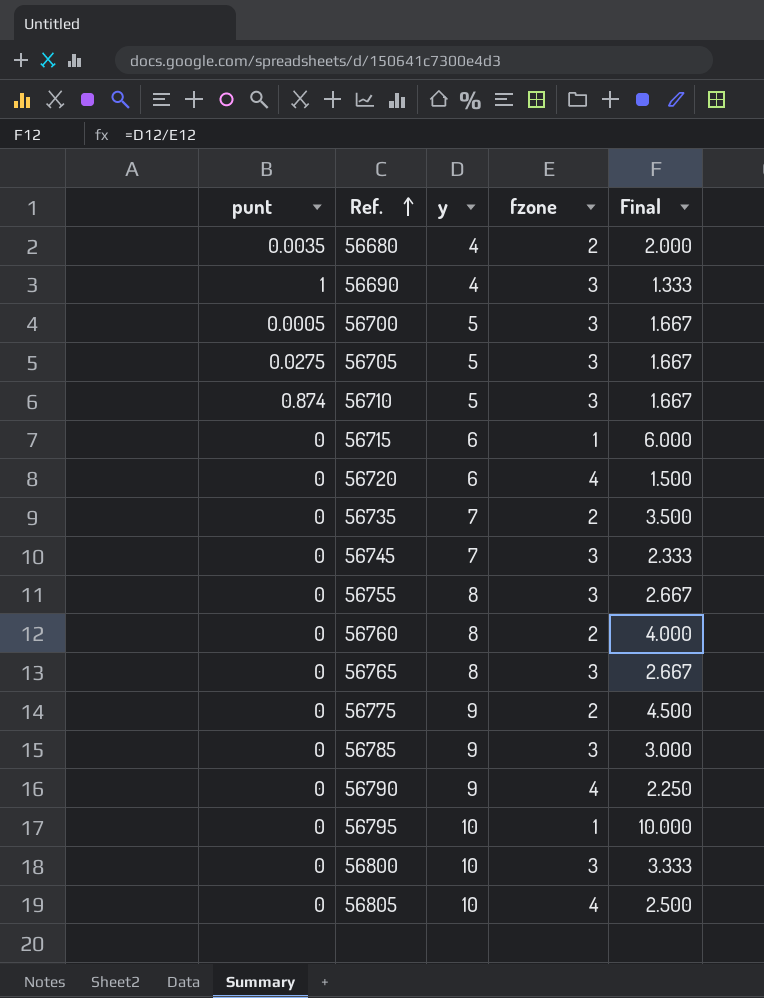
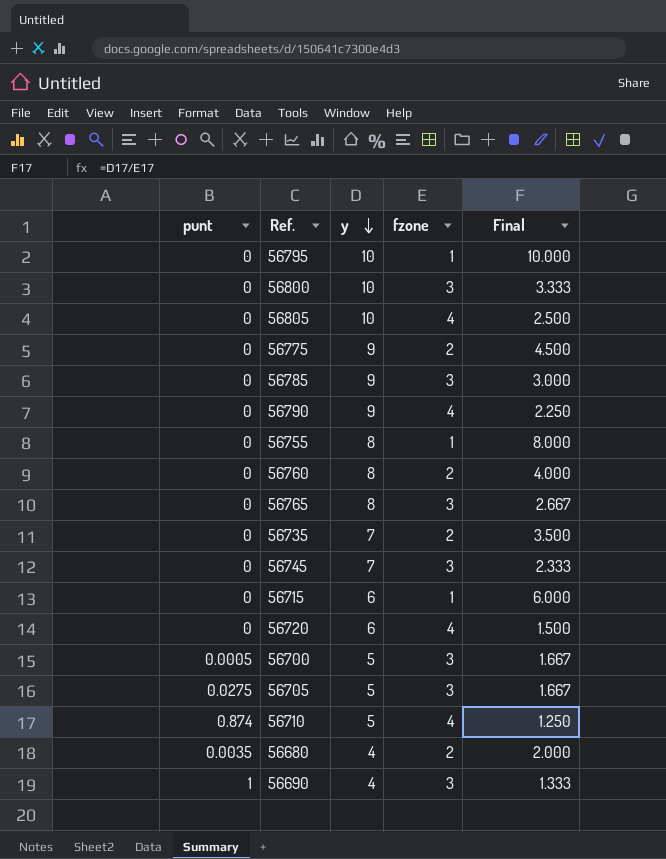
row order: Ref. ascending -> y descending
56755 | fzone: 3 -> 1
56755 | Final: 2.667 -> 8.000
56710 | fzone: 3 -> 4
56710 | Final: 1.667 -> 1.250

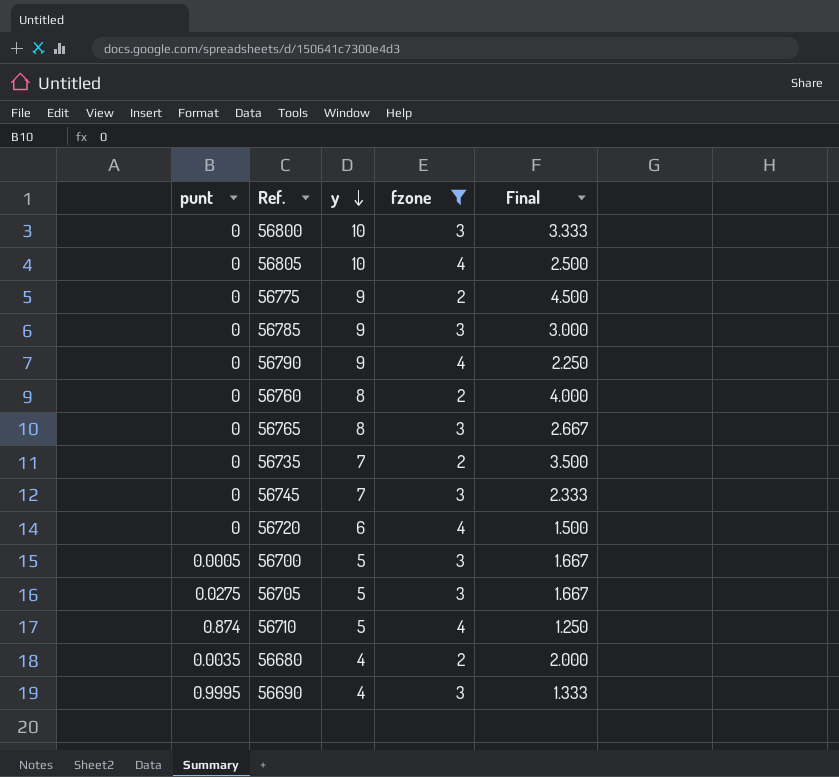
filter: none -> fzone != 1
56690 | punt: 1 -> 0.9995

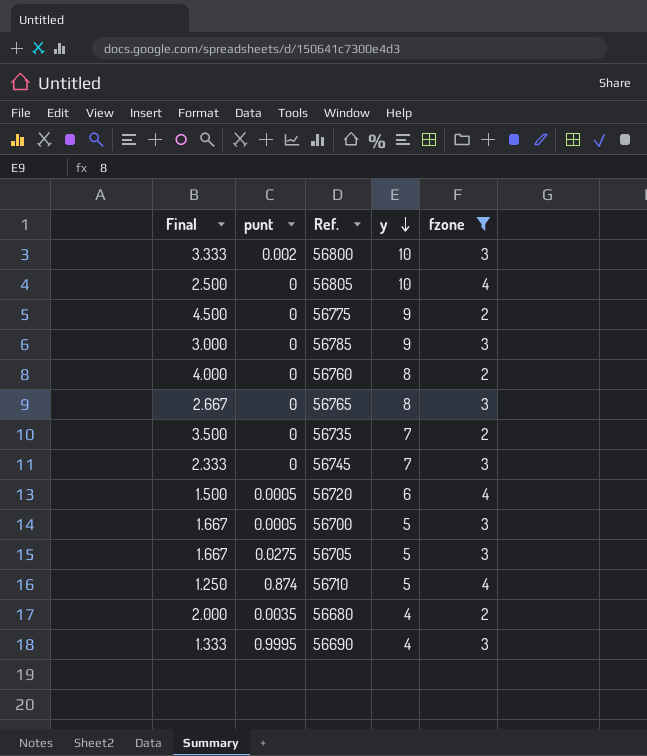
column Final | position: 5 -> 1
row 56790: 0 | 9 | 4 | 2.250 -> none
56800 | punt: 0 -> 0.002
56720 | punt: 0 -> 0.0005

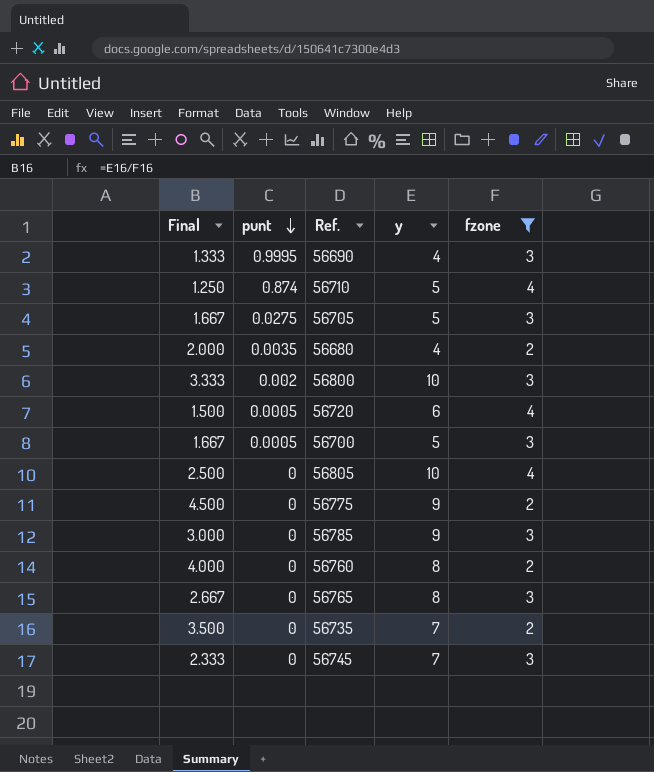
row order: y descending -> punt descending

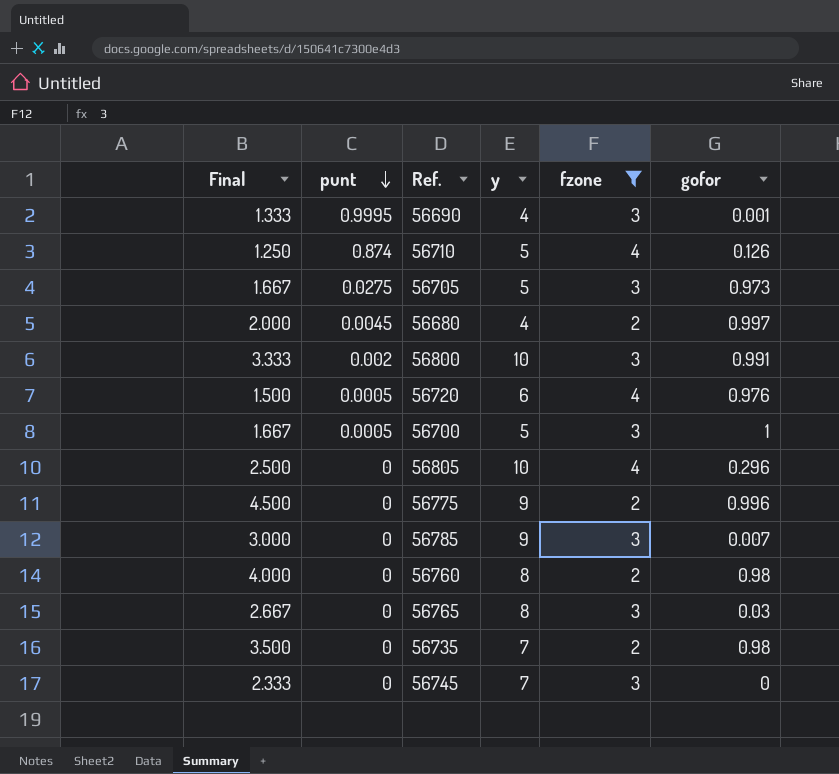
column gofor | position: none -> 6
56680 | punt: 0.0035 -> 0.0045

